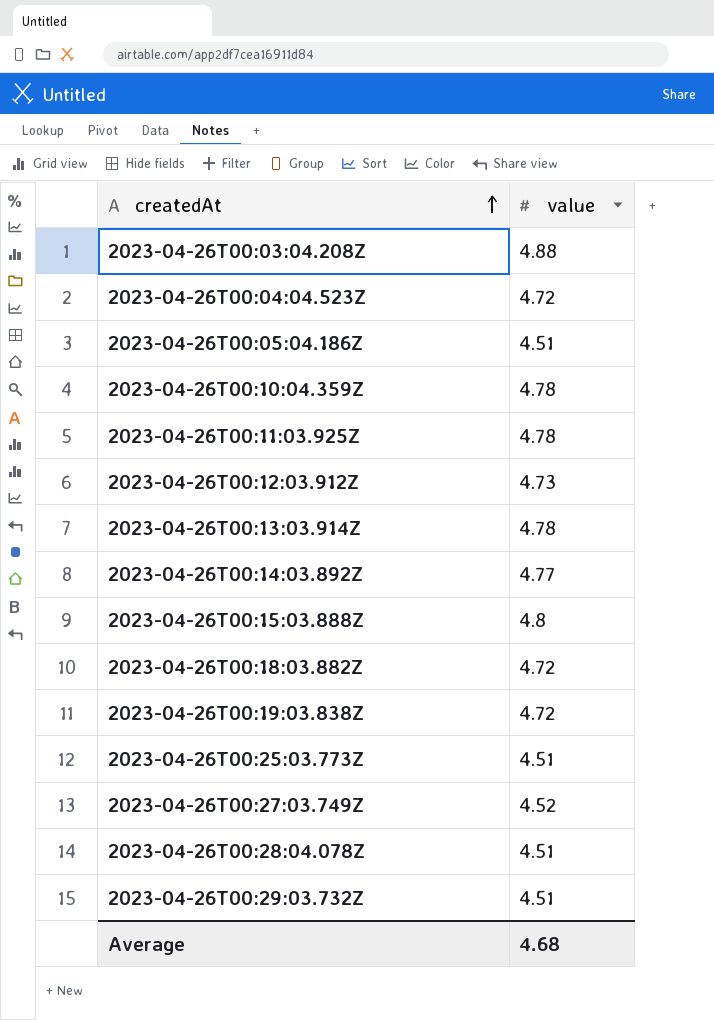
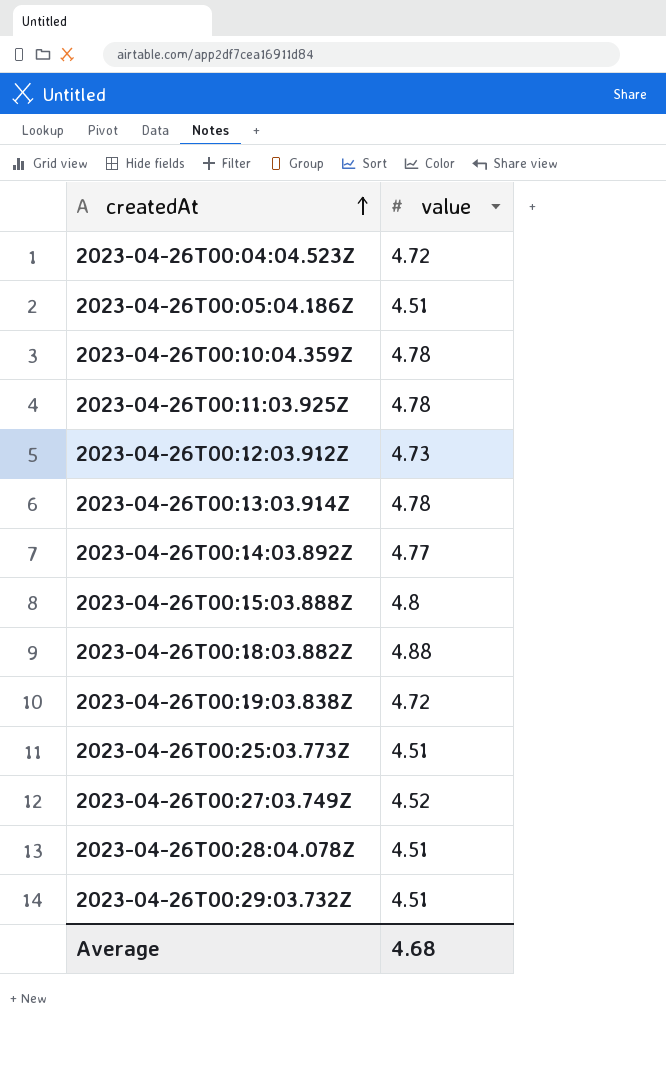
row 2023-04-26T00:03:04.208Z: 4.88 -> none
2023-04-26T00:18:03.882Z | value: 4.72 -> 4.88

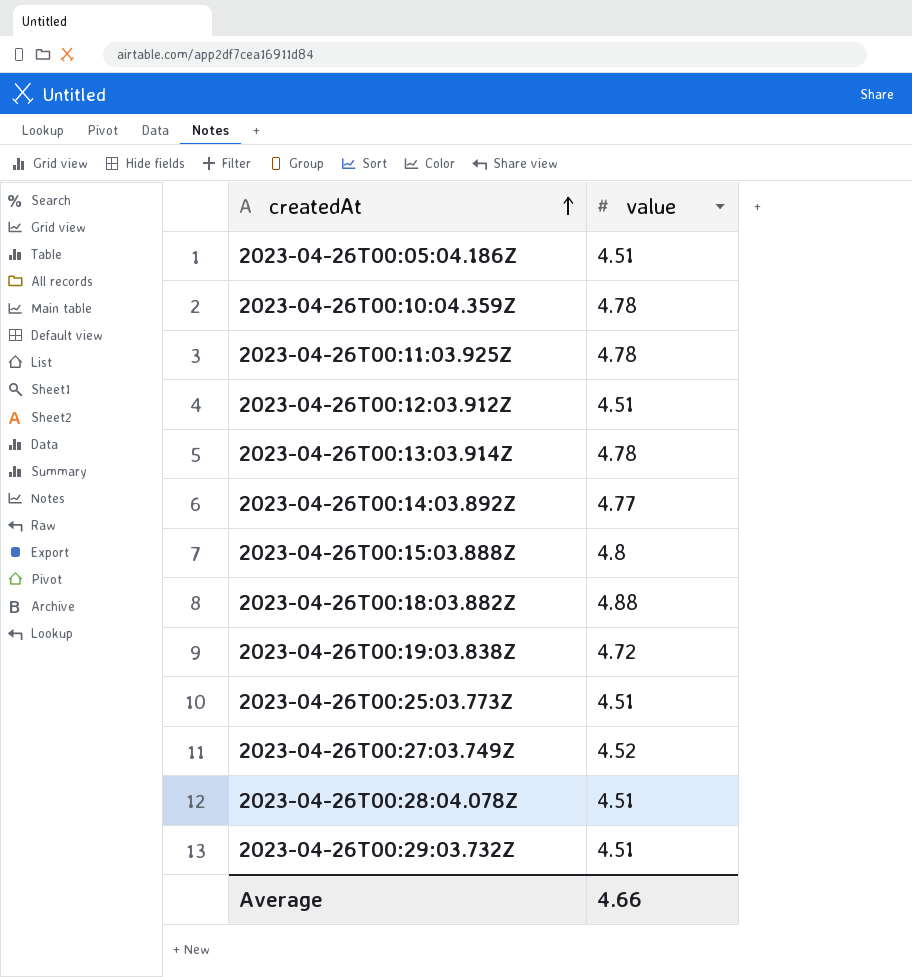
row 2023-04-26T00:04:04.523Z: 4.72 -> none
2023-04-26T00:12:03.912Z | value: 4.73 -> 4.51
Average | value: 4.68 -> 4.66

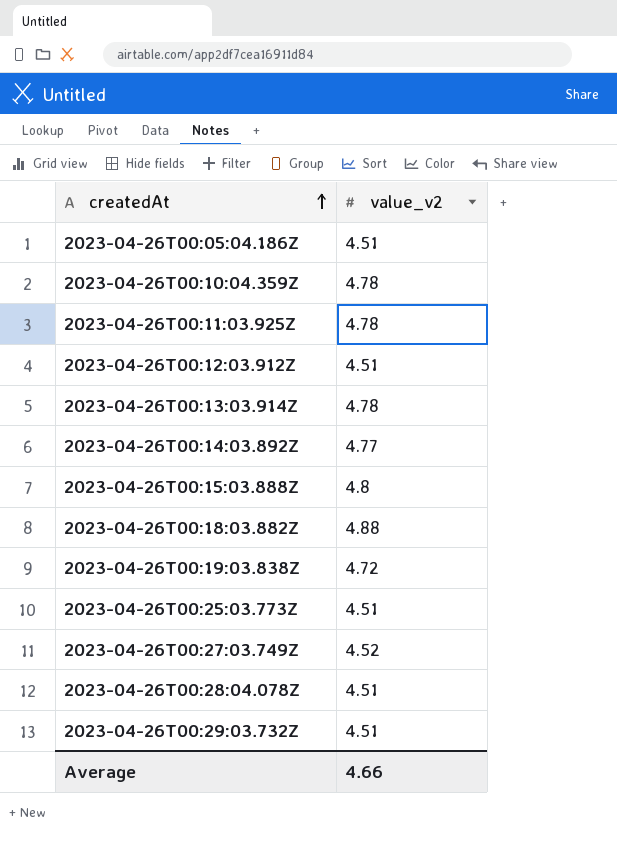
column name: value -> value_v2

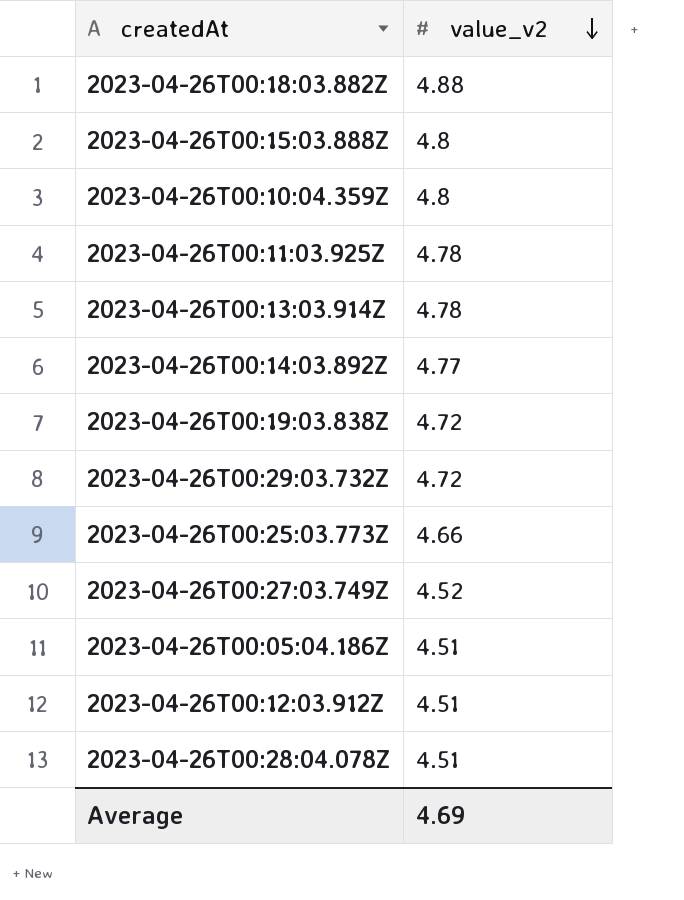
row order: createdAt ascending -> value_v2 descending
2023-04-26T00:10:04.359Z | value_v2: 4.78 -> 4.8
2023-04-26T00:29:03.732Z | value_v2: 4.51 -> 4.72
2023-04-26T00:25:03.773Z | value_v2: 4.51 -> 4.66
Average | value_v2: 4.66 -> 4.69

